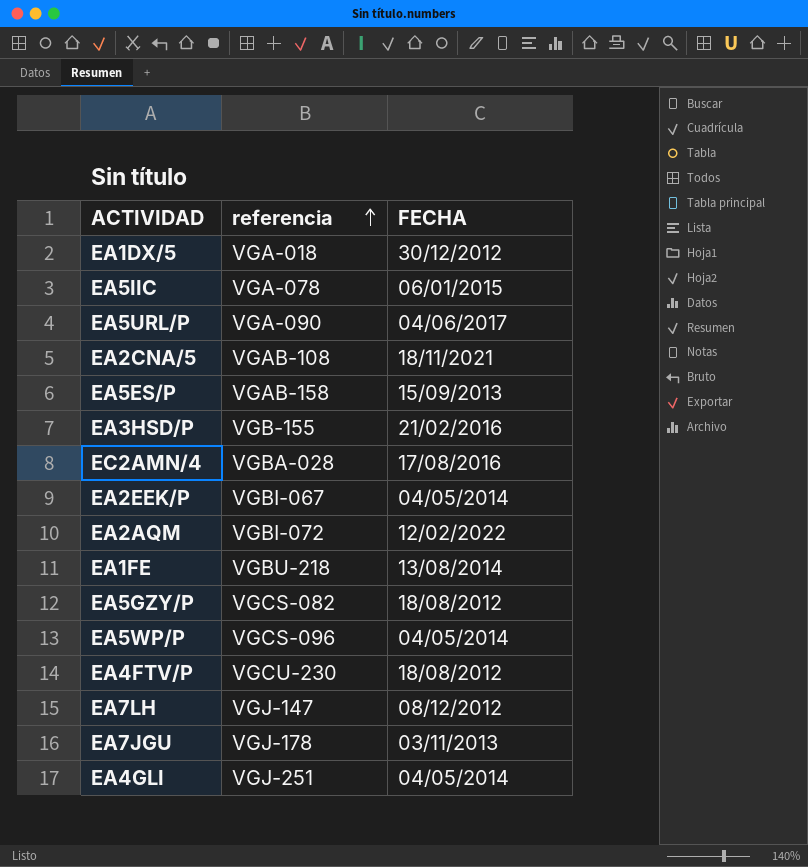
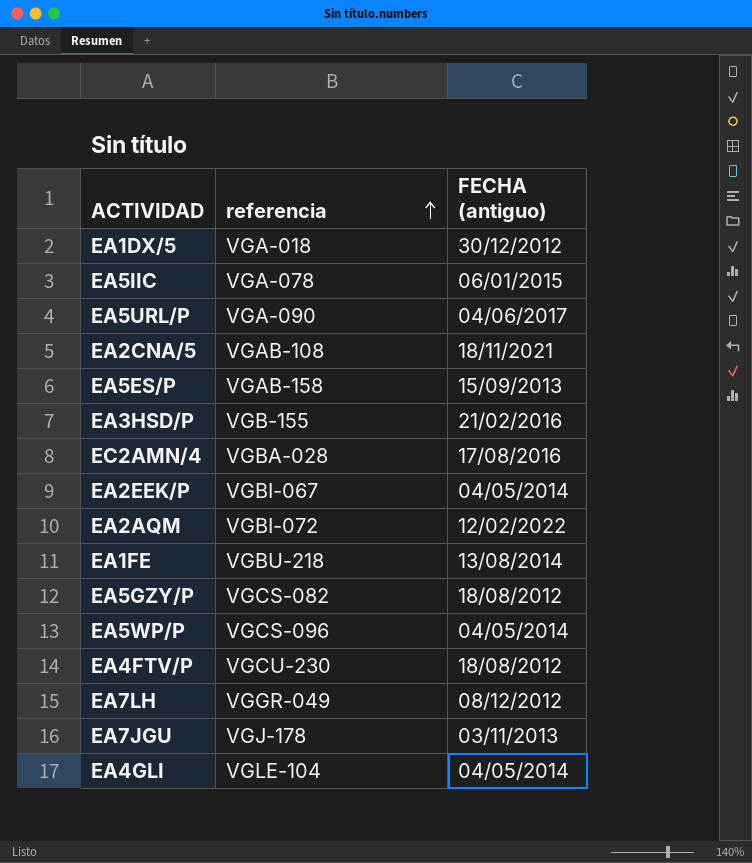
column name: FECHA -> FECHA (antiguo)
EA7LH | referencia: VGJ-147 -> VGGR-049
EA4GLI | referencia: VGJ-251 -> VGLE-104

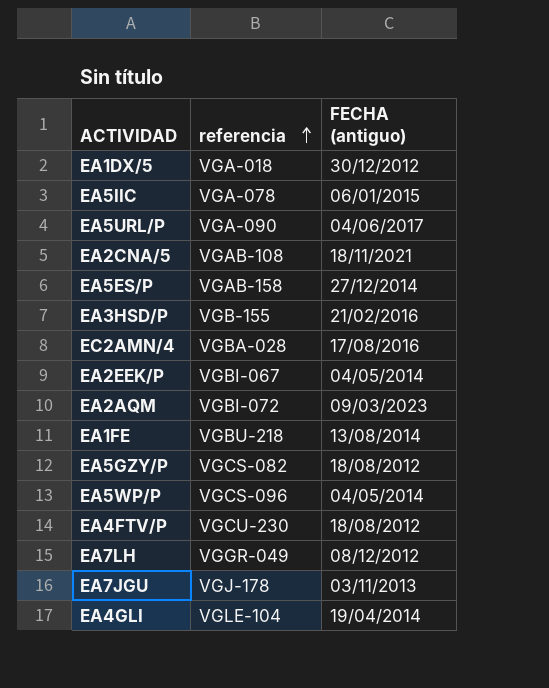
EA5ES/P | FECHA (antiguo): 15/09/2013 -> 27/12/2014
EA2AQM | FECHA (antiguo): 12/02/2022 -> 09/03/2023
EA4GLI | FECHA (antiguo): 04/05/2014 -> 19/04/2014

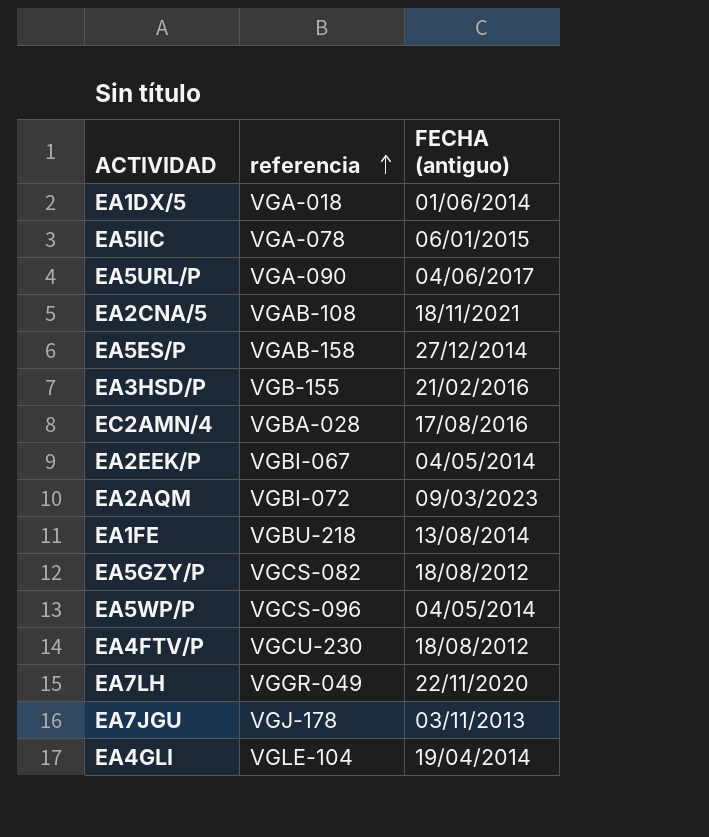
EA1DX/5 | FECHA (antiguo): 30/12/2012 -> 01/06/2014
EA7LH | FECHA (antiguo): 08/12/2012 -> 22/11/2020

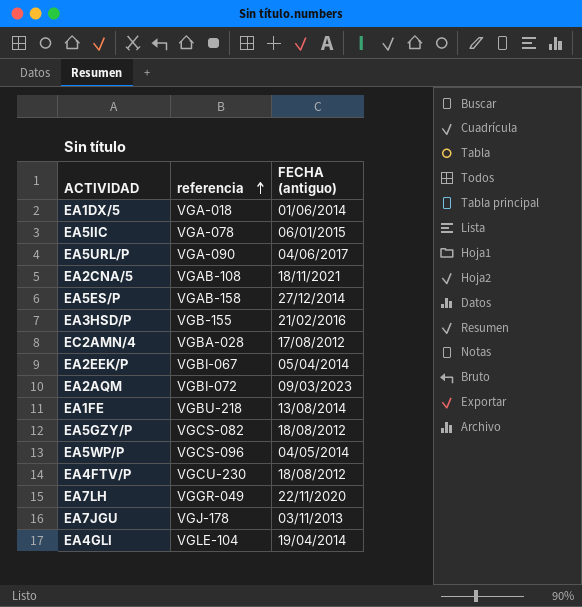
EC2AMN/4 | FECHA (antiguo): 17/08/2016 -> 17/08/2012
EA2EEK/P | FECHA (antiguo): 04/05/2014 -> 05/04/2014

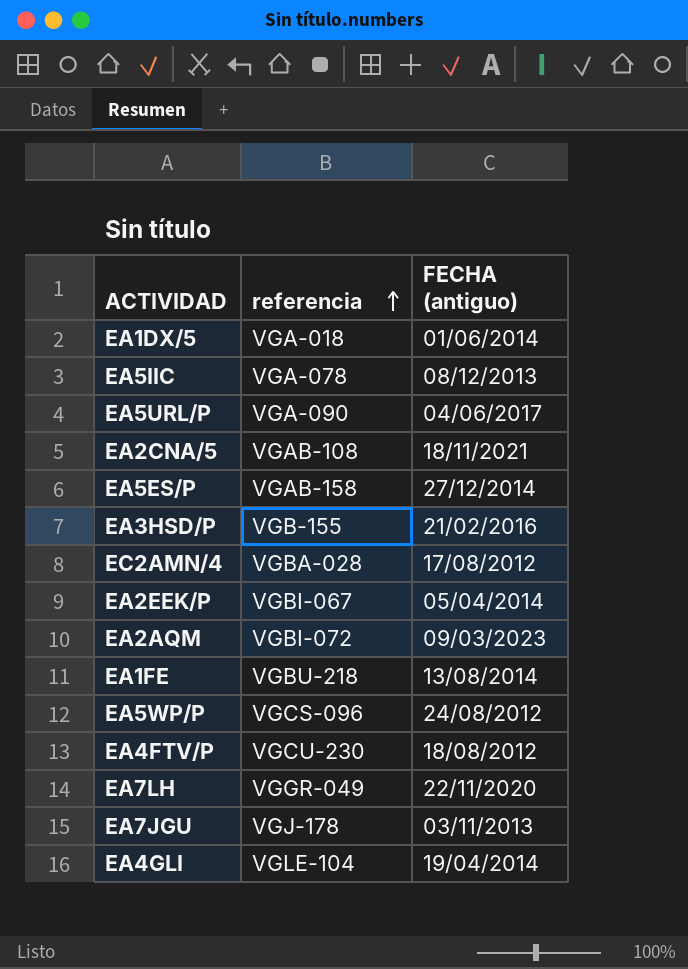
row EA5GZY/P: VGCS-082 | 18/08/2012 -> none
EA5IIC | FECHA (antiguo): 06/01/2015 -> 08/12/2013
EA5WP/P | FECHA (antiguo): 04/05/2014 -> 24/08/2012

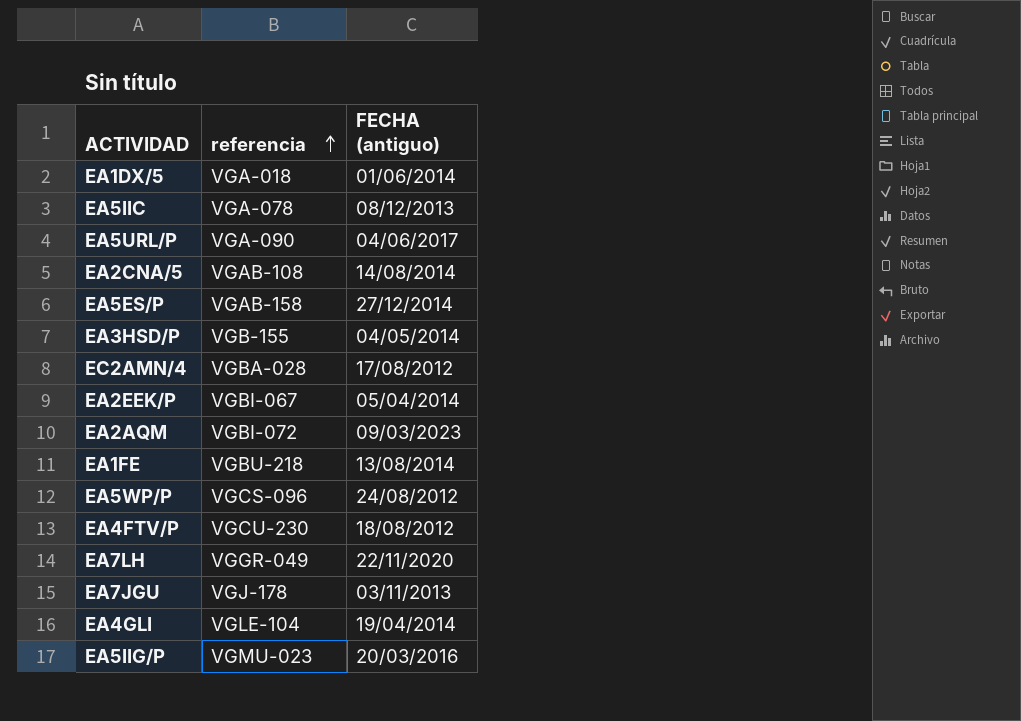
EA2CNA/5 | FECHA (antiguo): 18/11/2021 -> 14/08/2014
EA3HSD/P | FECHA (antiguo): 21/02/2016 -> 04/05/2014
row EA5IIG/P: none -> VGMU-023 | 20/03/2016

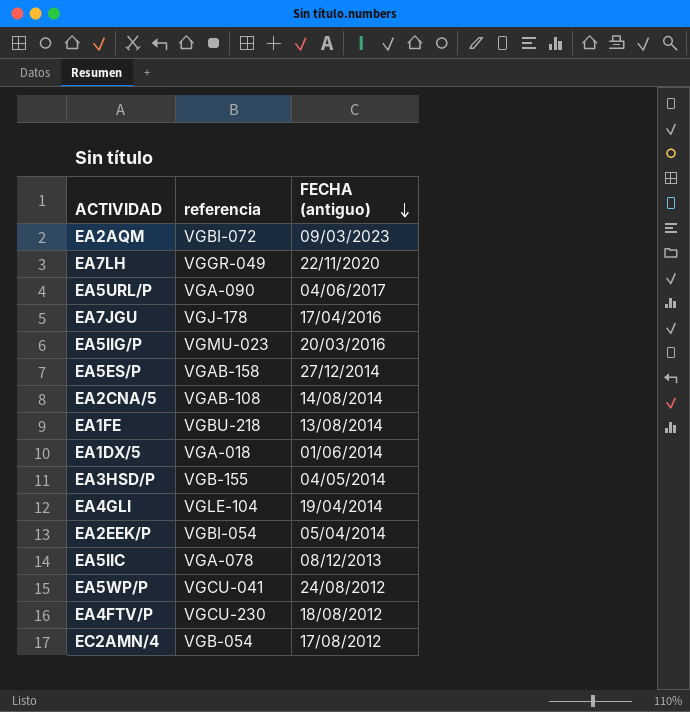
row order: referencia ascending -> FECHA (antiguo) descending
EA7JGU | FECHA (antiguo): 03/11/2013 -> 17/04/2016
EA2EEK/P | referencia: VGBI-067 -> VGBI-054
EA5WP/P | referencia: VGCS-096 -> VGCU-041
EC2AMN/4 | referencia: VGBA-028 -> VGB-054

